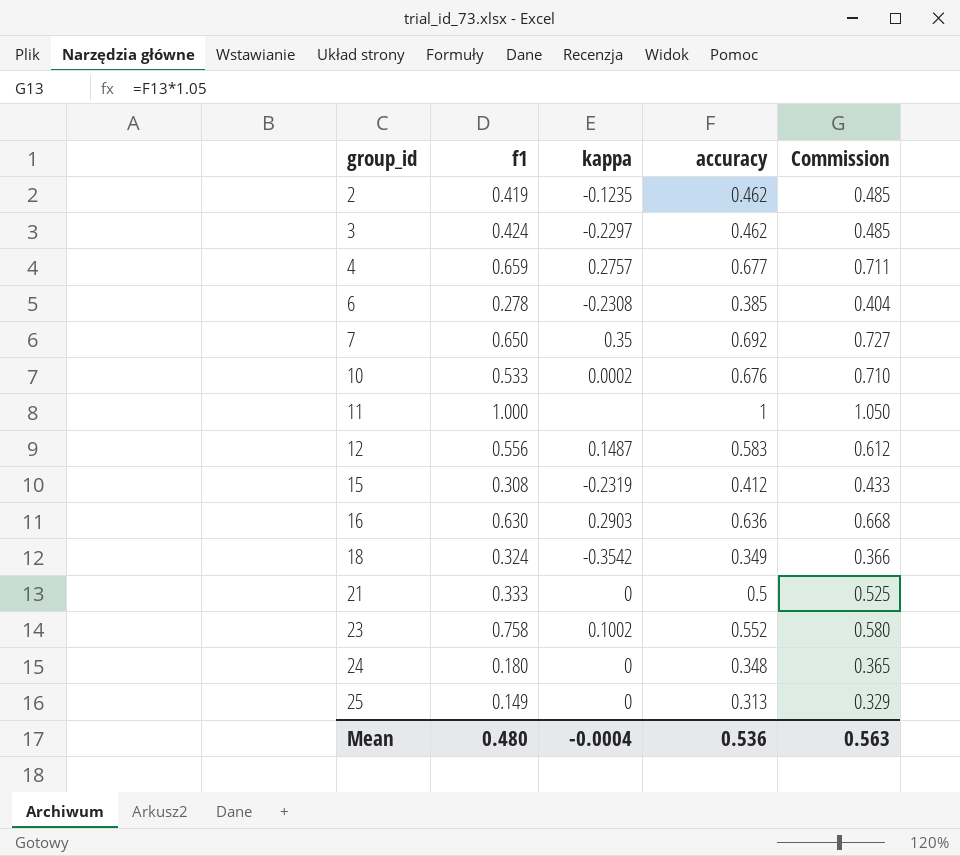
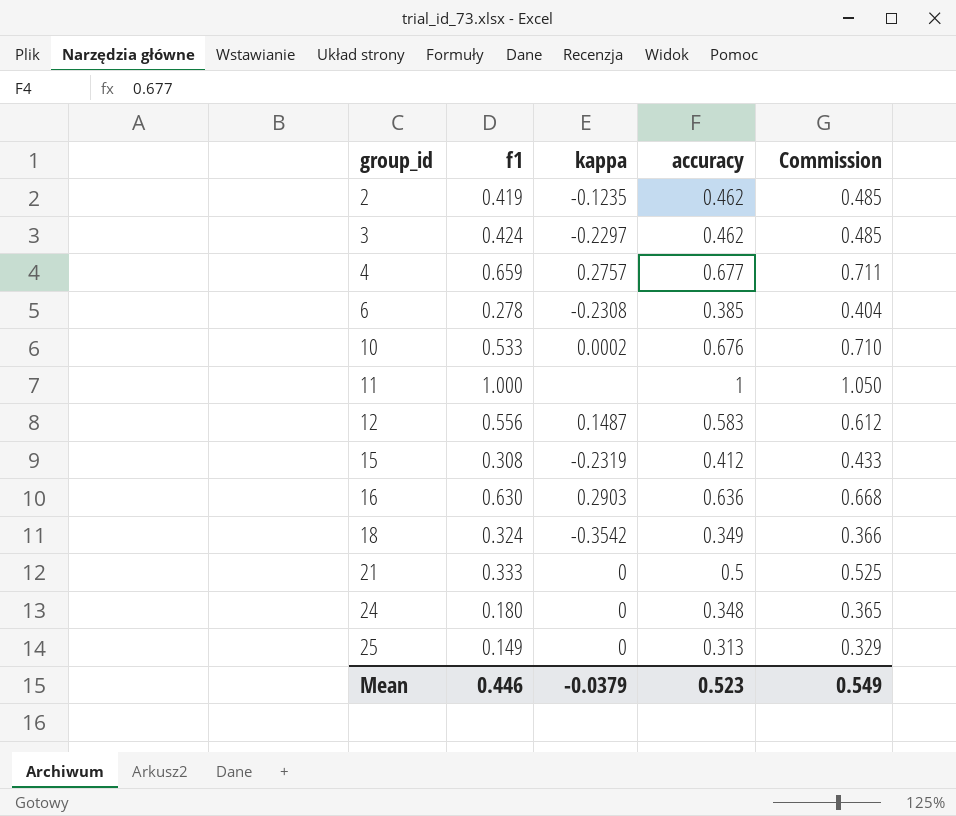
row 7: 0.650 | 0.35 | 0.692 | 0.727 -> none
row 23: 0.758 | 0.1002 | 0.552 | 0.580 -> none
Mean | f1: 0.480 -> 0.446
Mean | kappa: -0.0004 -> -0.0379
Mean | accuracy: 0.536 -> 0.523
Mean | Commission: 0.563 -> 0.549

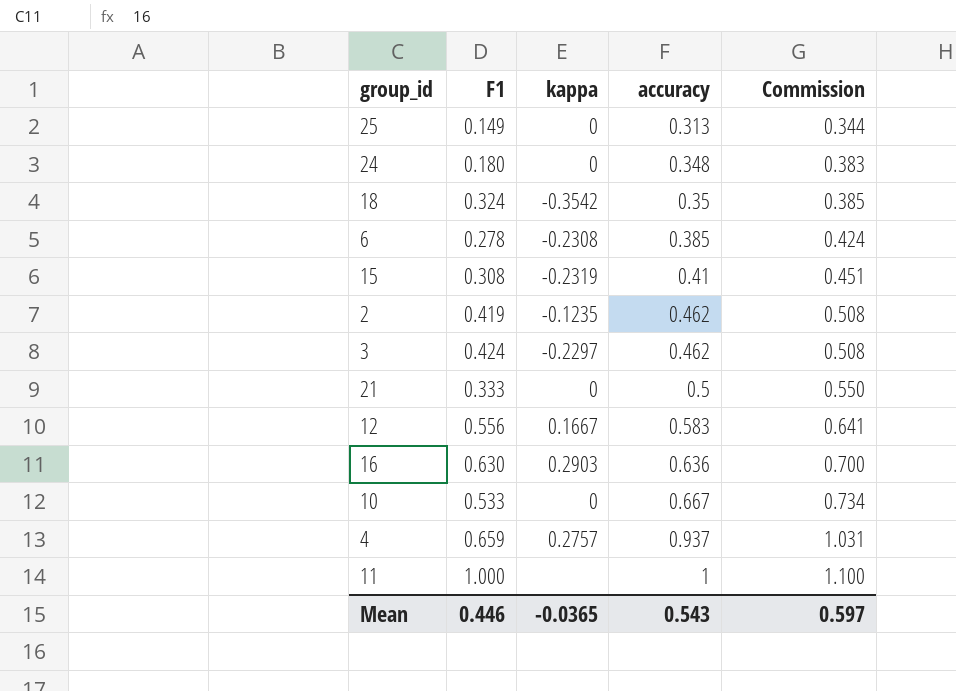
row order: group_id ascending -> accuracy ascending
column name: f1 -> F1
column Commission | formula: [accuracy] * 1.05 -> [accuracy] * 1.1
18 | accuracy: 0.349 -> 0.35
15 | accuracy: 0.412 -> 0.41
12 | kappa: 0.1487 -> 0.1667
10 | kappa: 0.0002 -> 0
10 | accuracy: 0.676 -> 0.667
4 | accuracy: 0.677 -> 0.937
Mean | kappa: -0.0379 -> -0.0365
Mean | accuracy: 0.523 -> 0.543
Mean | Commission: 0.549 -> 0.597

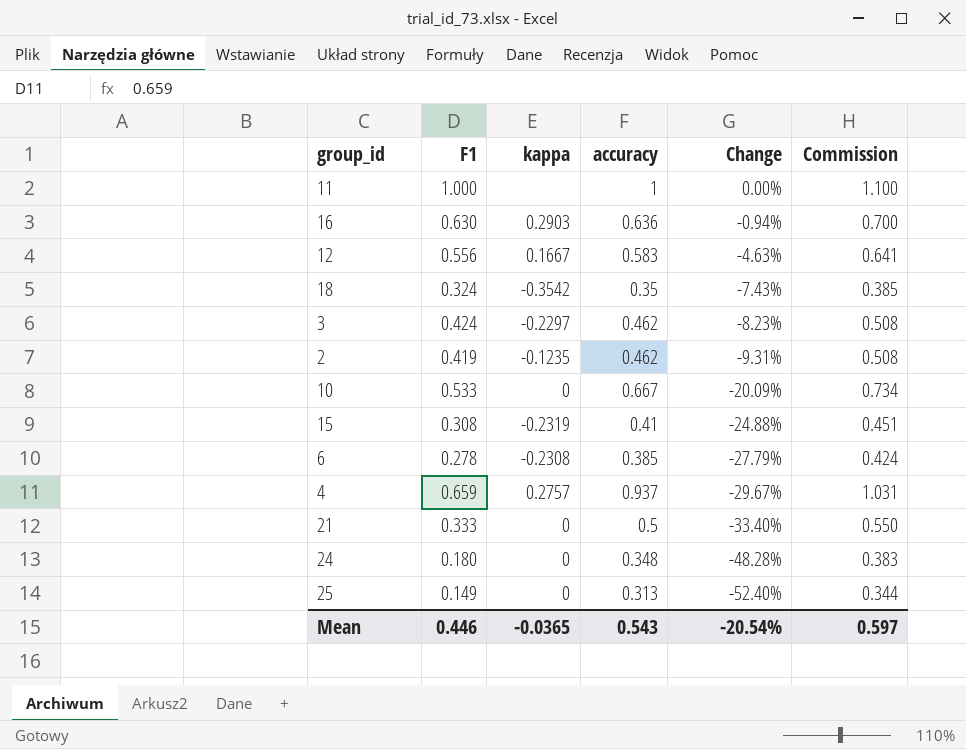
row order: accuracy ascending -> Change descending
column Change | formula: none -> ([F1] - [accuracy]) / [accuracy]

